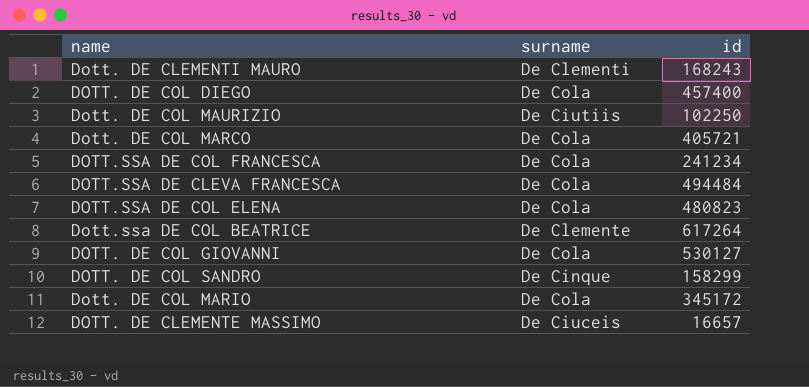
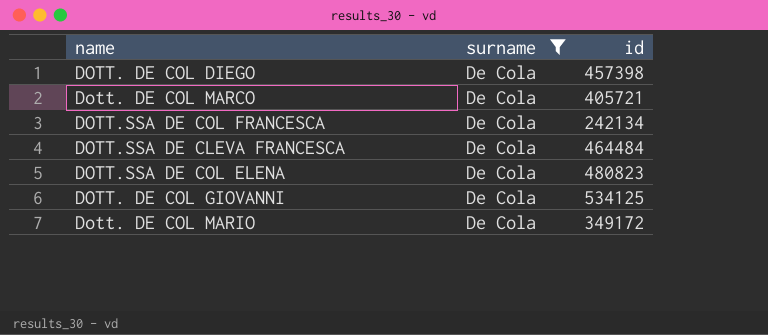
filter: none -> surname = De Cola
DOTT. DE COL DIEGO | id: 457400 -> 457398
DOTT.SSA DE COL FRANCESCA | id: 241234 -> 242134
DOTT.SSA DE CLEVA FRANCESCA | id: 494484 -> 464484
DOTT. DE COL GIOVANNI | id: 530127 -> 534125
Dott. DE COL MARIO | id: 345172 -> 349172

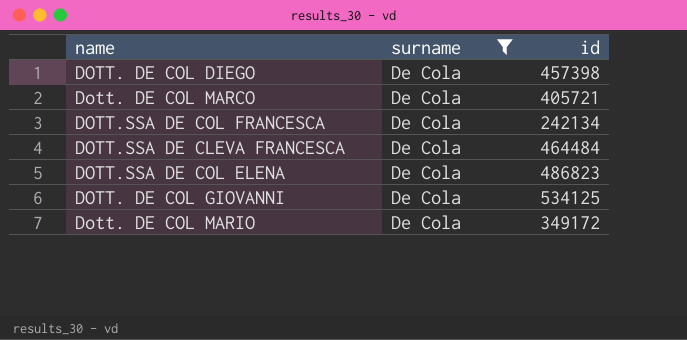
DOTT.SSA DE COL ELENA | id: 480823 -> 486823

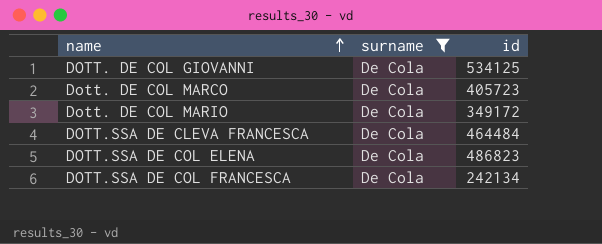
row order: none -> name ascending
row DOTT. DE COL DIEGO: De Cola | 457398 -> none
Dott. DE COL MARCO | id: 405721 -> 405723

